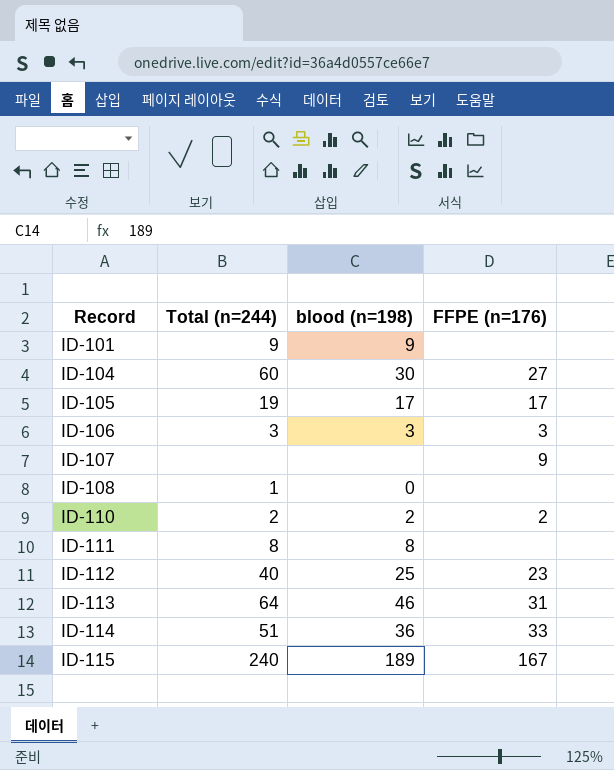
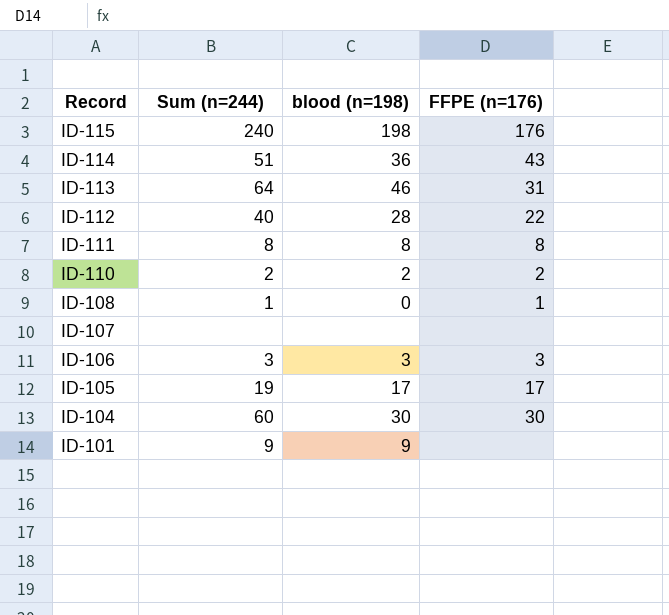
row order: Record ascending -> Record descending
column name: Total (n=244) -> Sum (n=244)
ID-115 | blood (n=198): 189 -> 198
ID-115 | FFPE (n=176): 167 -> 176
ID-114 | FFPE (n=176): 33 -> 43
ID-112 | blood (n=198): 25 -> 28
ID-112 | FFPE (n=176): 23 -> 22
ID-111 | FFPE (n=176): none -> 8
ID-108 | FFPE (n=176): none -> 1
ID-107 | FFPE (n=176): 9 -> none
ID-104 | FFPE (n=176): 27 -> 30

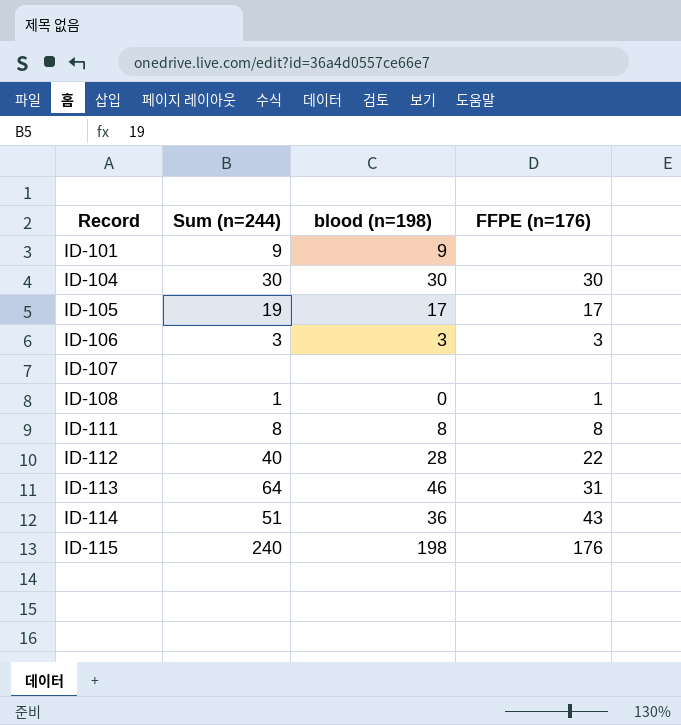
row order: Record descending -> Record ascending
row ID-110: 2 | 2 | 2 -> none
ID-104 | Sum (n=244): 60 -> 30

